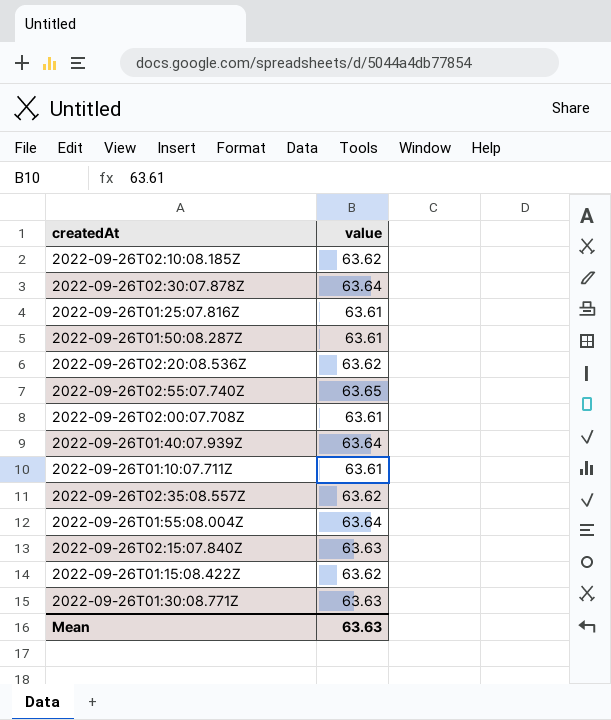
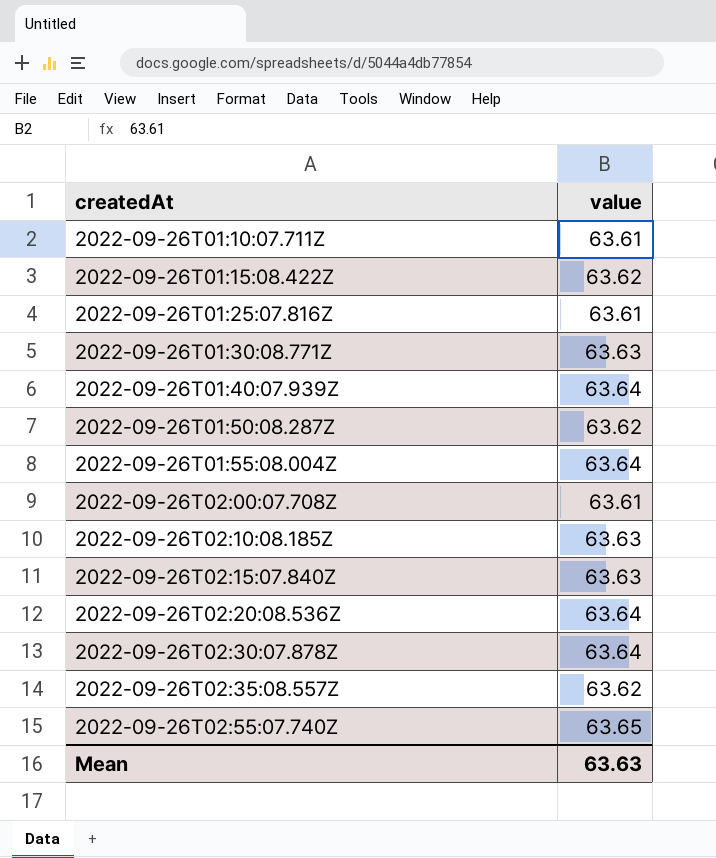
row order: none -> createdAt ascending
2022-09-26T01:50:08.287Z | value: 63.61 -> 63.62
2022-09-26T02:10:08.185Z | value: 63.62 -> 63.63
2022-09-26T02:20:08.536Z | value: 63.62 -> 63.64

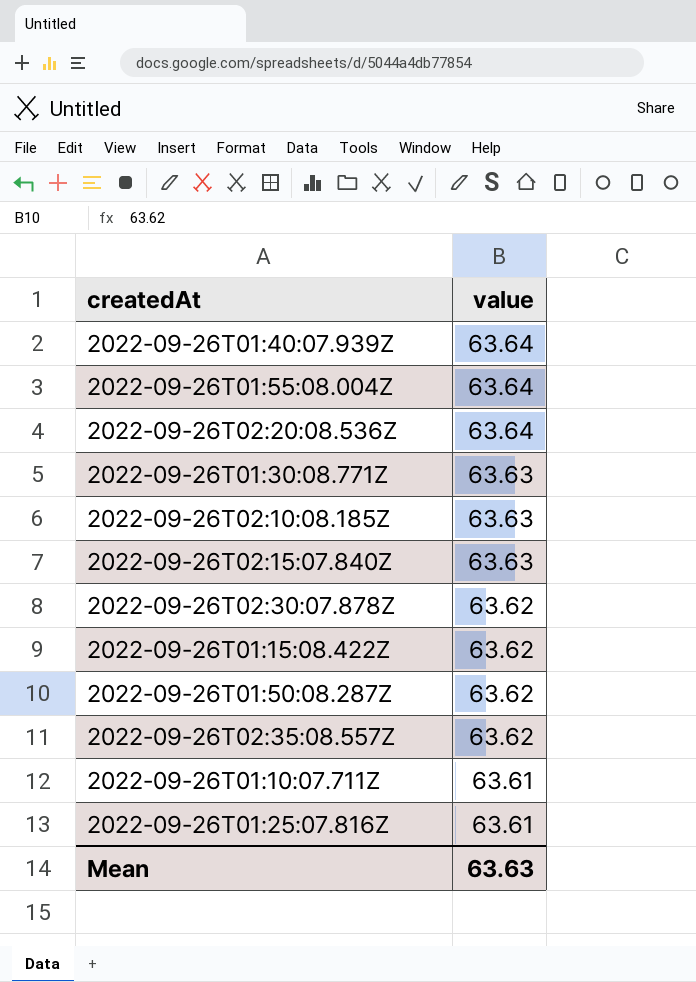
row order: createdAt ascending -> value descending
row 2022-09-26T02:00:07.708Z: 63.61 -> none
row 2022-09-26T02:55:07.740Z: 63.65 -> none
2022-09-26T02:30:07.878Z | value: 63.64 -> 63.62

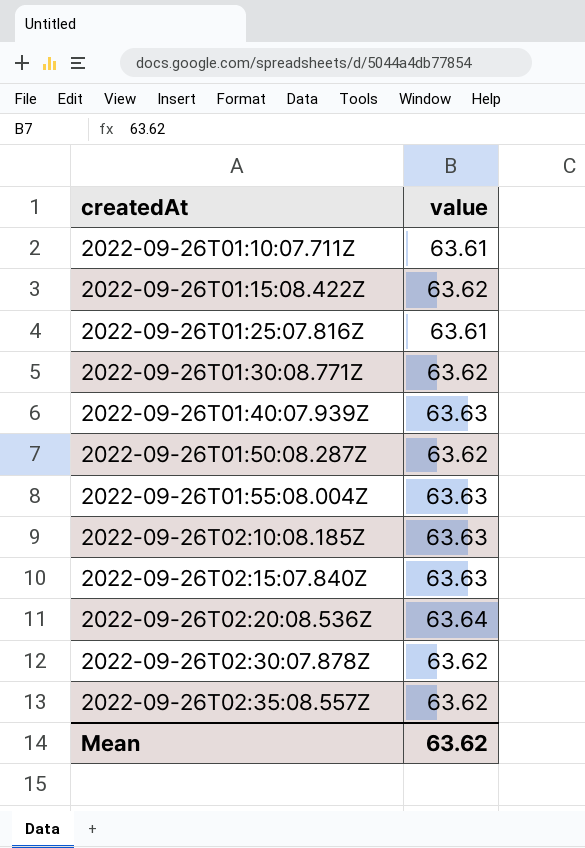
row order: value descending -> createdAt ascending
2022-09-26T01:30:08.771Z | value: 63.63 -> 63.62
2022-09-26T01:40:07.939Z | value: 63.64 -> 63.63
2022-09-26T01:55:08.004Z | value: 63.64 -> 63.63
Mean | value: 63.63 -> 63.62

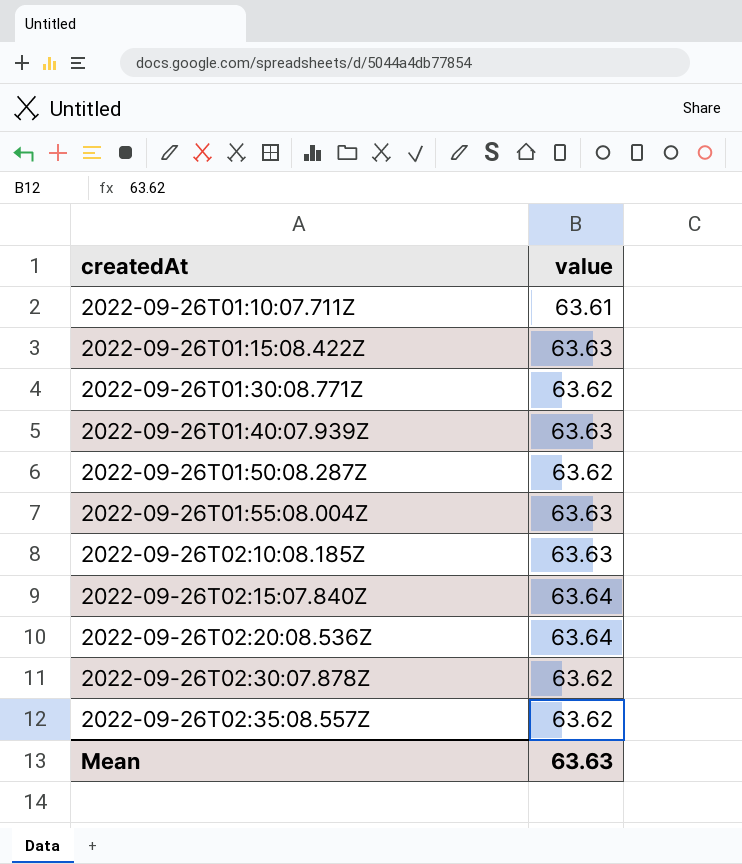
row 2022-09-26T01:25:07.816Z: 63.61 -> none
2022-09-26T01:15:08.422Z | value: 63.62 -> 63.63
2022-09-26T02:15:07.840Z | value: 63.63 -> 63.64
Mean | value: 63.62 -> 63.63

